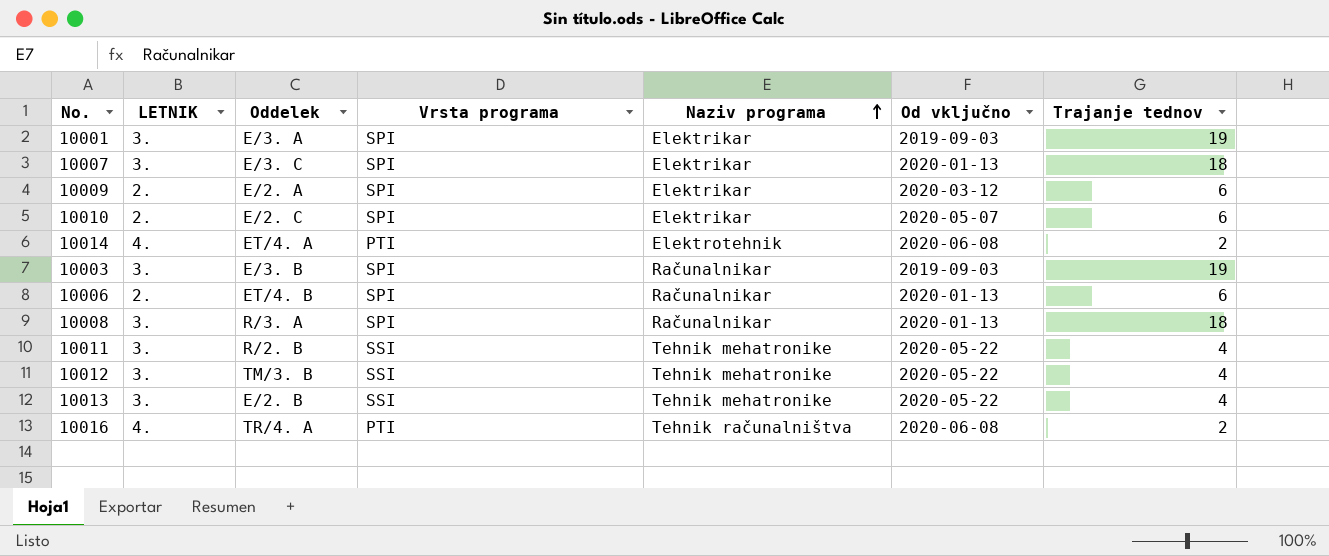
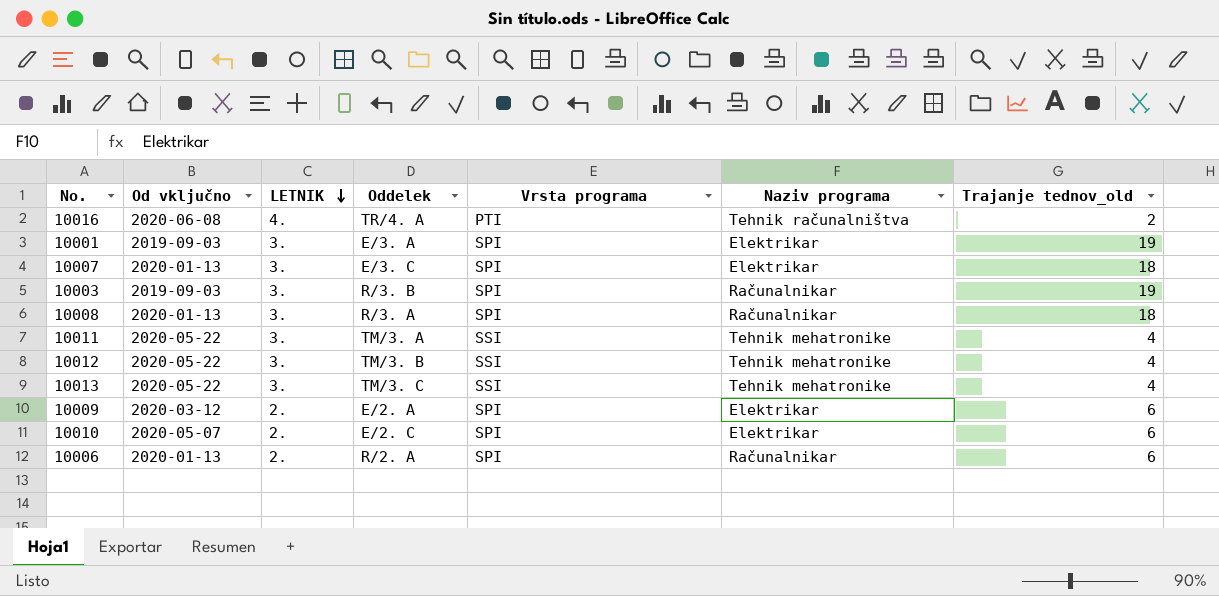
row order: Naziv programa ascending -> LETNIK descending
column Od vključno | position: 6 -> 2
column name: Trajanje tednov -> Trajanje tednov_old
row 10014: 4. | ET/4. A | PTI | Elektrotehnik | 2020-06-08 | 2 -> none
10003 | Oddelek: E/3. B -> R/3. B
10011 | Oddelek: R/2. B -> TM/3. A
10013 | Oddelek: E/2. B -> TM/3. C
10006 | Oddelek: ET/4. B -> R/2. A

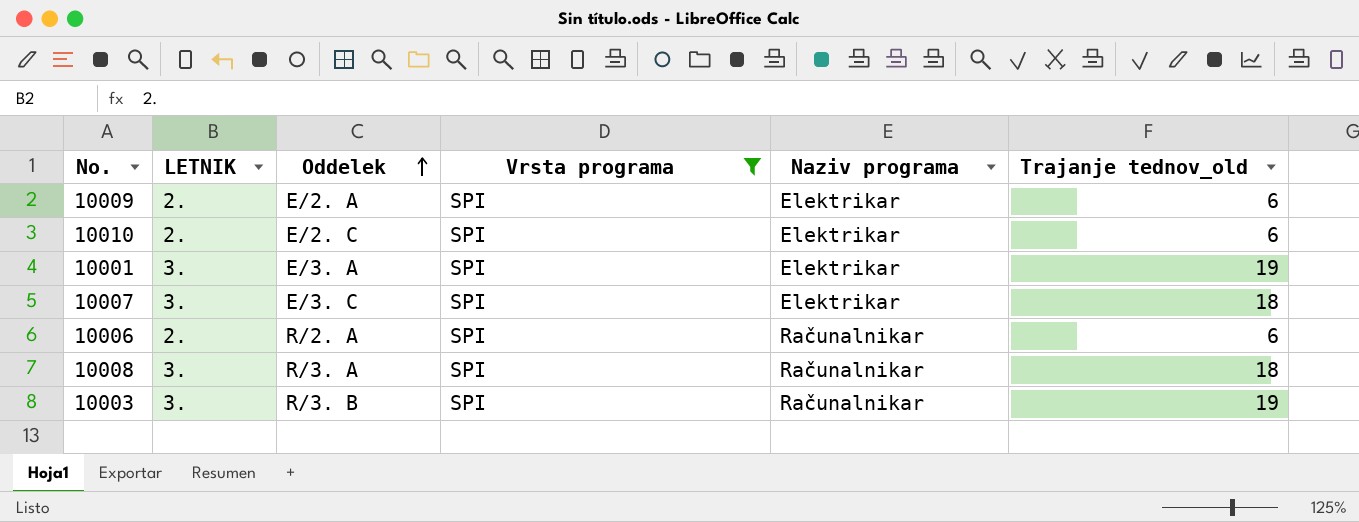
filter: none -> Vrsta programa = SPI
row order: LETNIK descending -> Oddelek ascending
column Od vključno | position: 2 -> none

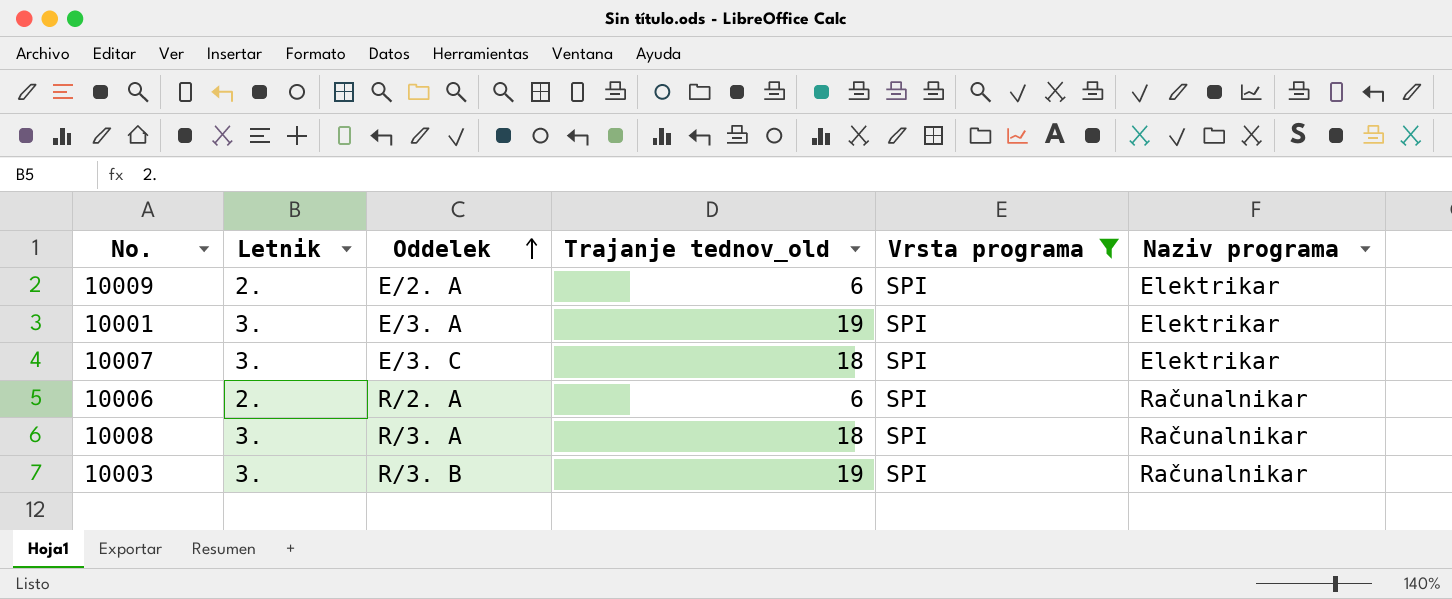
column name: LETNIK -> Letnik
column Trajanje tednov_old | position: 6 -> 4
row 10010: 2. | E/2. C | SPI | Elektrikar | 6 -> none

